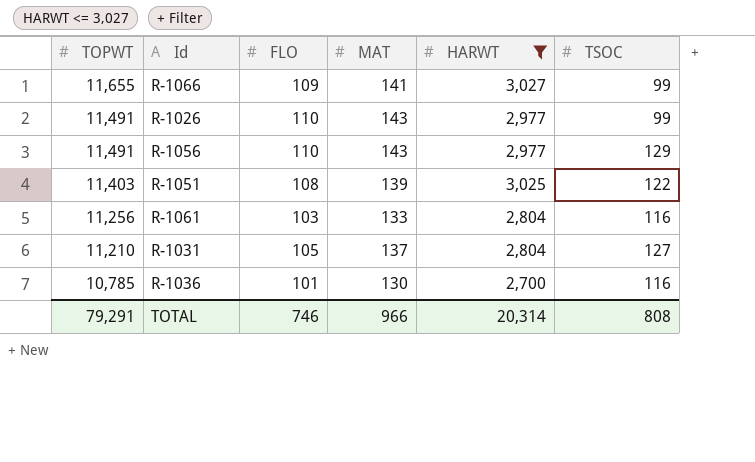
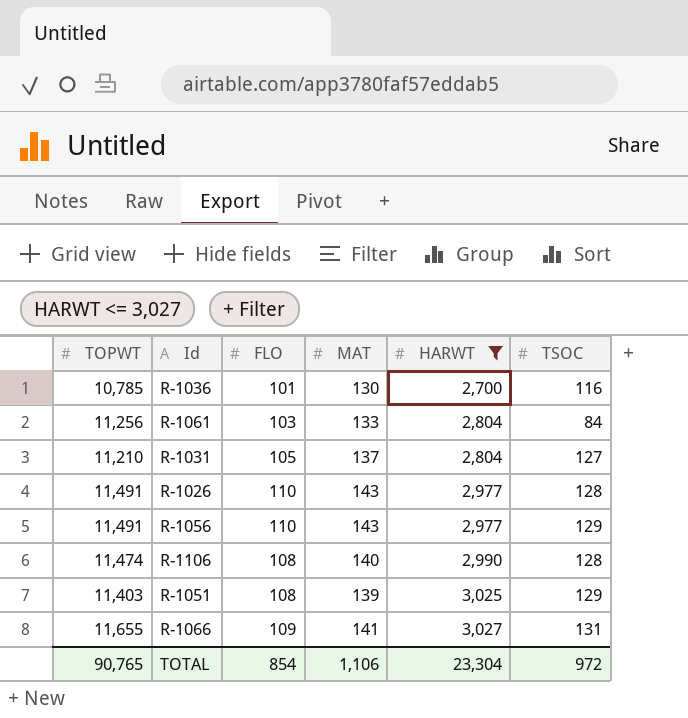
row order: TOPWT descending -> HARWT ascending
R-1061 | TSOC: 116 -> 84
R-1026 | TSOC: 99 -> 128
row R-1106: none -> 11,474 | 108 | 140 | 2,990 | 128
R-1051 | TSOC: 122 -> 129
R-1066 | TSOC: 99 -> 131
TOTAL | TOPWT: 79,291 -> 90,765
TOTAL | FLO: 746 -> 854
TOTAL | MAT: 966 -> 1,106
TOTAL | HARWT: 20,314 -> 23,304
TOTAL | TSOC: 808 -> 972

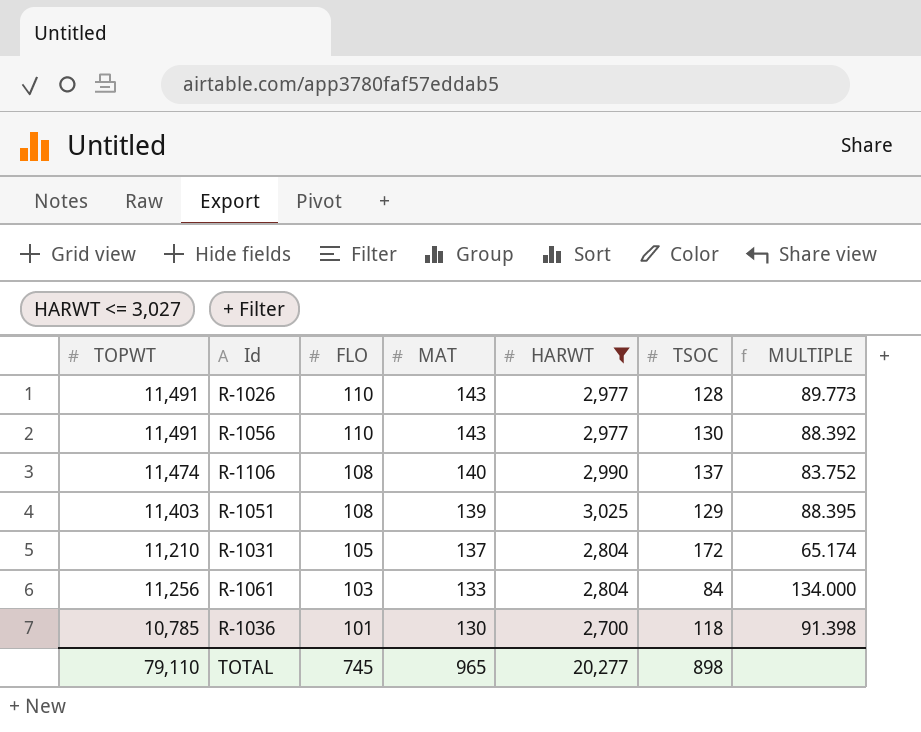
row order: HARWT ascending -> FLO descending
column MULTIPLE | formula: none -> [TOPWT] / [TSOC]
row R-1066: 11,655 | 109 | 141 | 3,027 | 131 -> none
R-1056 | TSOC: 129 -> 130
R-1106 | TSOC: 128 -> 137
R-1031 | TSOC: 127 -> 172
R-1036 | TSOC: 116 -> 118
TOTAL | TOPWT: 90,765 -> 79,110
TOTAL | FLO: 854 -> 745
TOTAL | MAT: 1,106 -> 965
TOTAL | HARWT: 23,304 -> 20,277
TOTAL | TSOC: 972 -> 898

